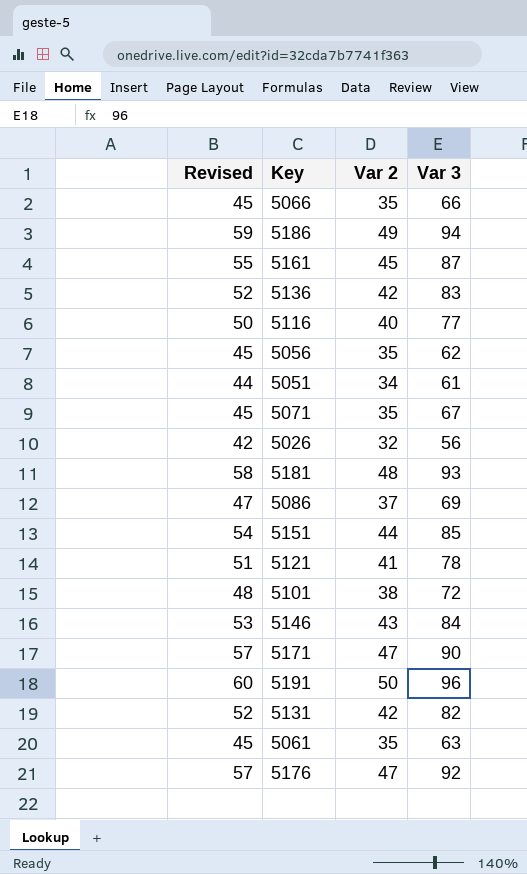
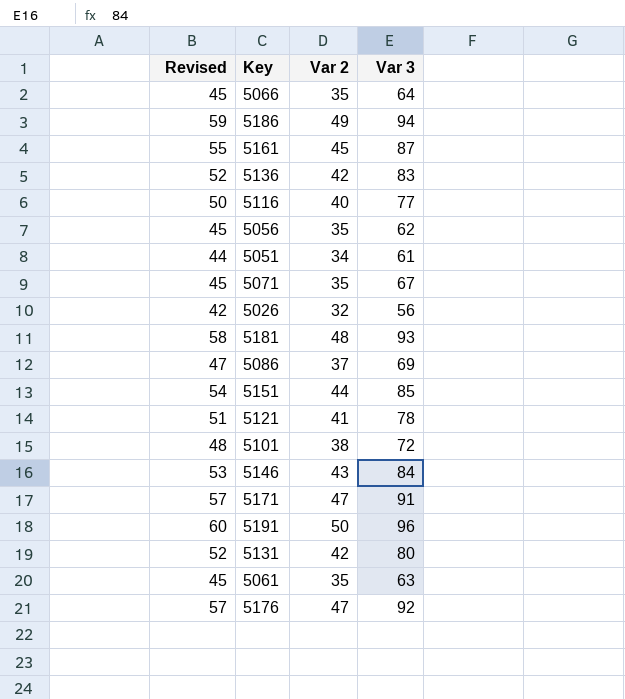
5066 | Var 3: 66 -> 64
5171 | Var 3: 90 -> 91
5131 | Var 3: 82 -> 80

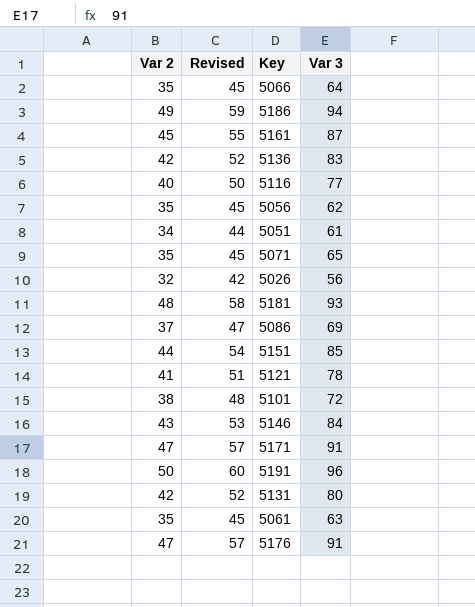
column Var 2 | position: 3 -> 1
5071 | Var 3: 67 -> 65
5176 | Var 3: 92 -> 91

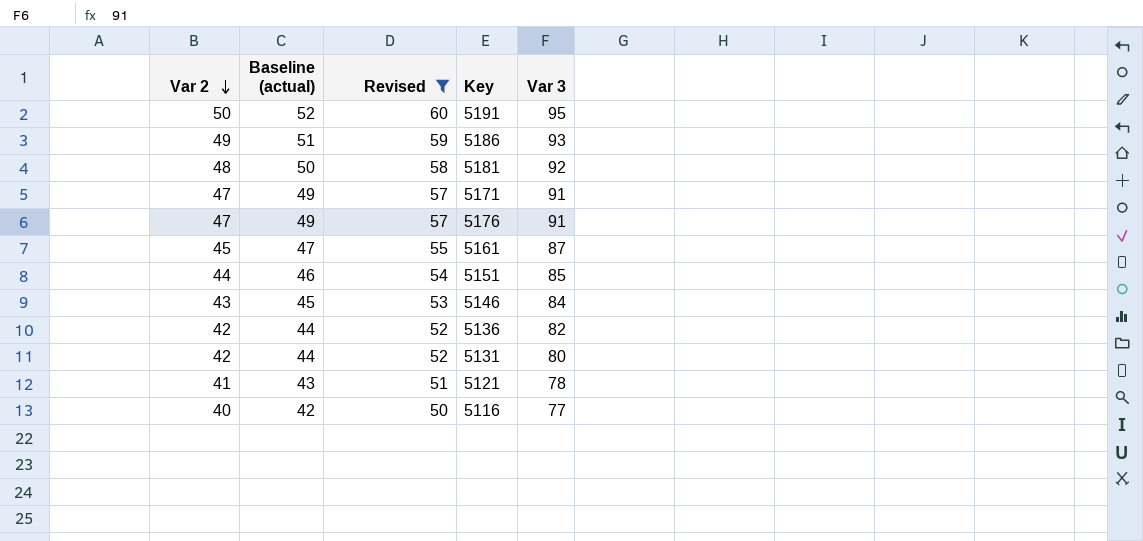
filter: none -> Revised >= 50
row order: none -> Var 2 descending
column Baseline (actual) | formula: none -> [Var 2] + 2
5191 | Var 3: 96 -> 95
5186 | Var 3: 94 -> 93
5181 | Var 3: 93 -> 92
5136 | Var 3: 83 -> 82

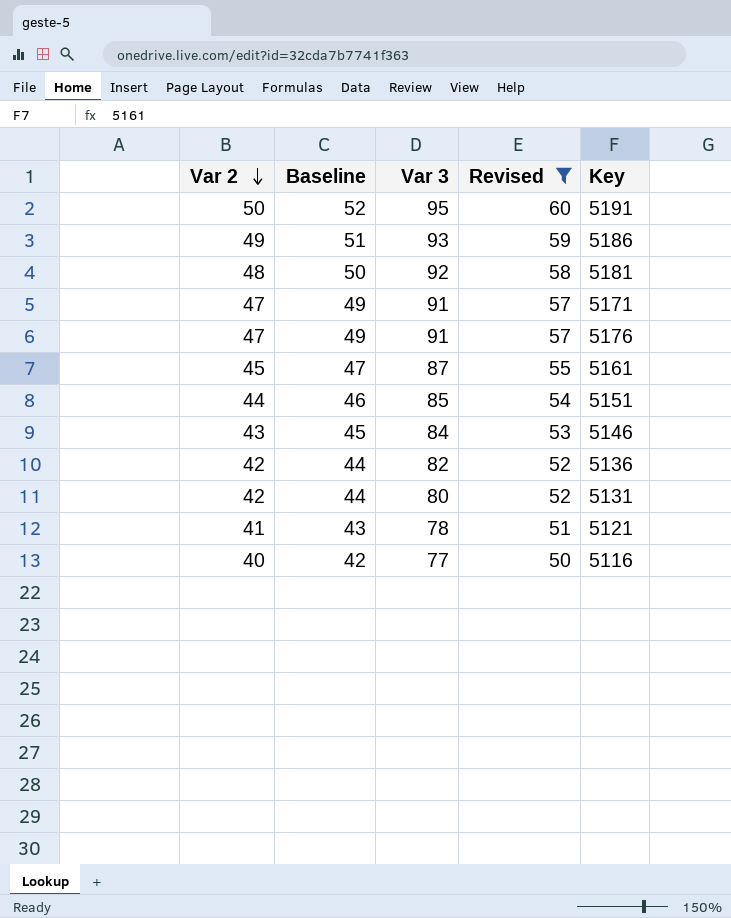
column name: Baseline (actual) -> Baseline
column Var 3 | position: 5 -> 3

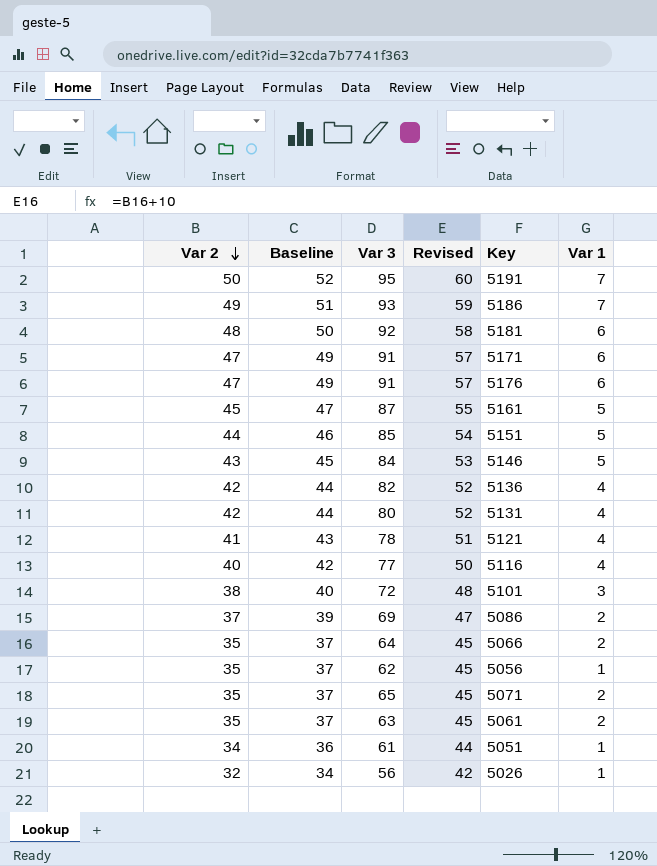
filter: Revised >= 50 -> none
column Var 1 | position: none -> 6

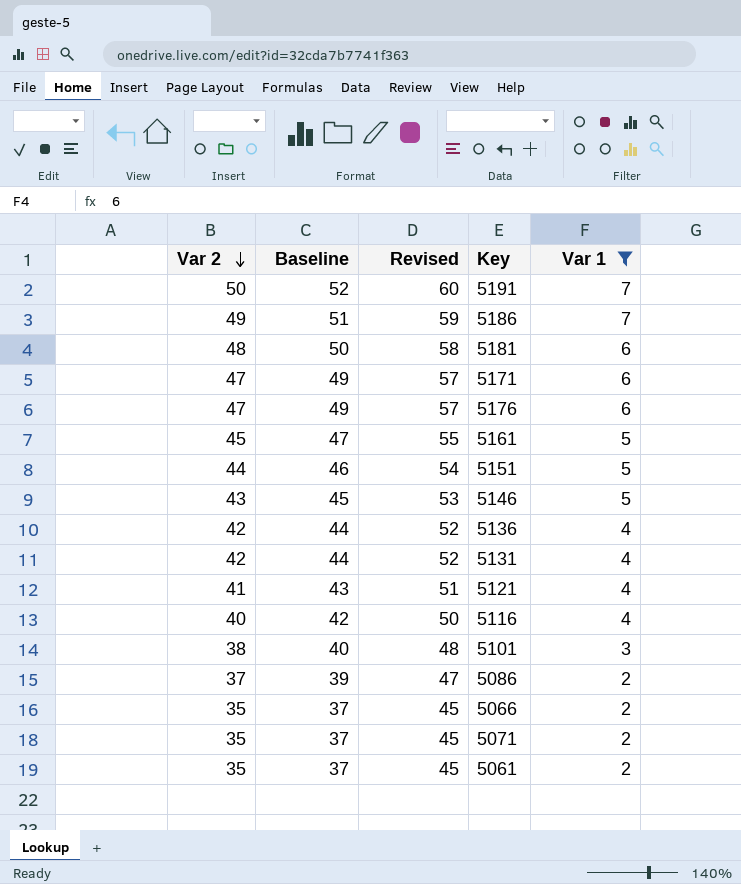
filter: none -> Var 1 != 1
column Var 3 | position: 3 -> none

